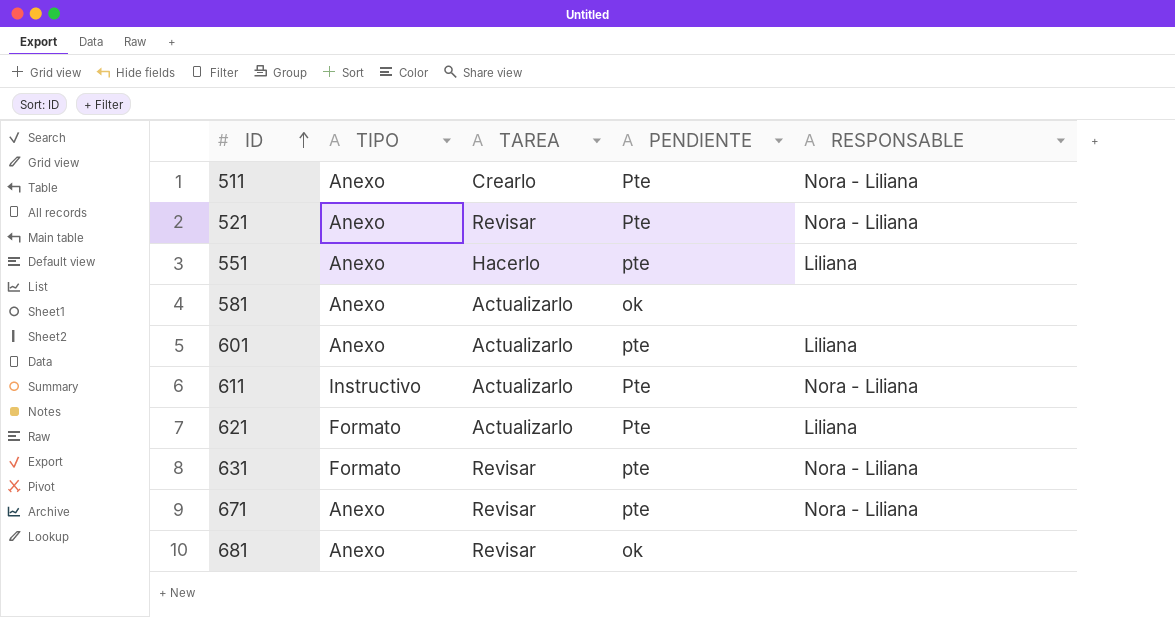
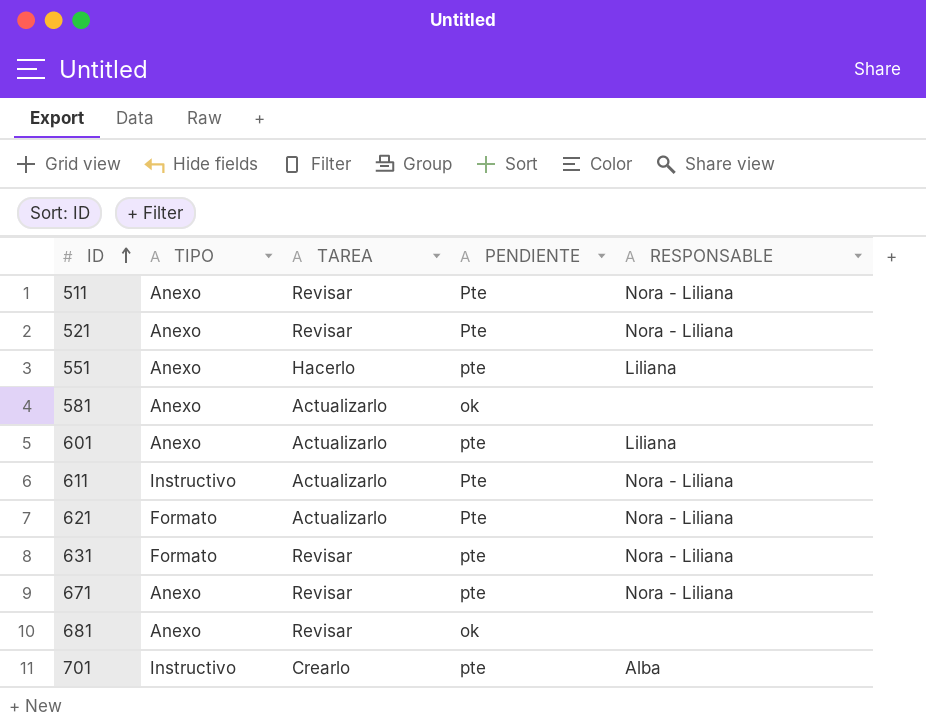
511 | TAREA: Crearlo -> Revisar
621 | RESPONSABLE: Liliana -> Nora - Liliana
row 701: none -> Instructivo | Crearlo | pte | Alba

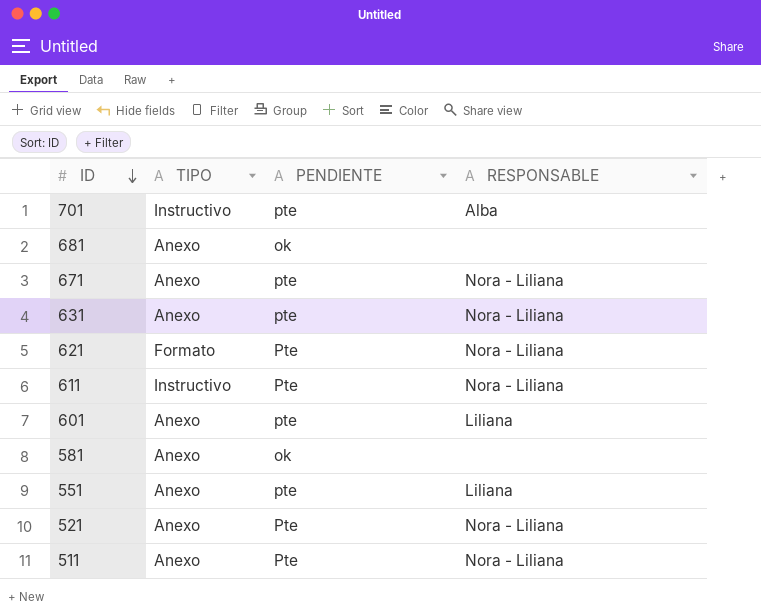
row order: ID ascending -> ID descending
column TAREA | position: 3 -> none
631 | TIPO: Formato -> Anexo

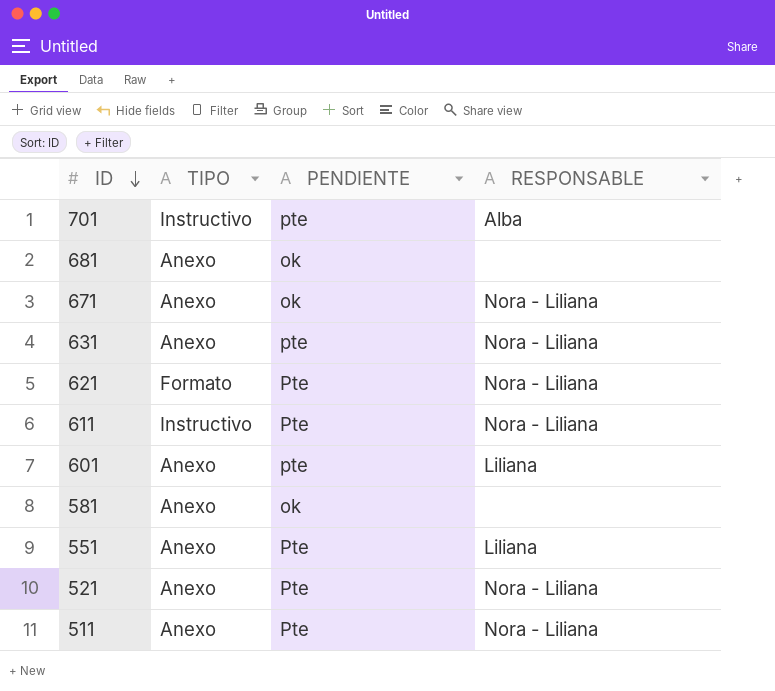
671 | PENDIENTE: pte -> ok
551 | PENDIENTE: pte -> Pte

